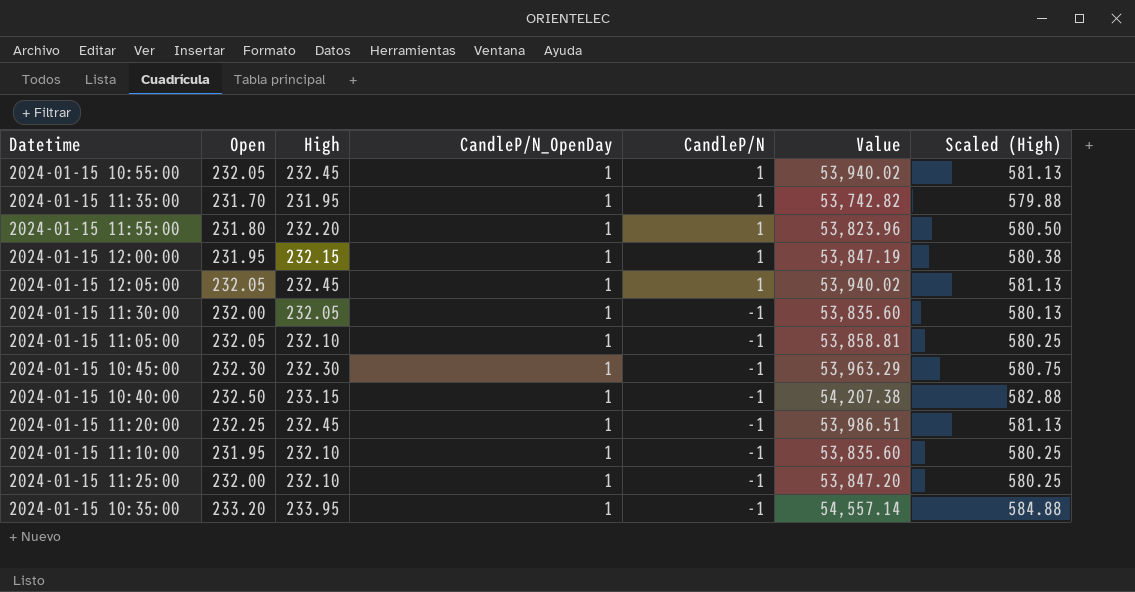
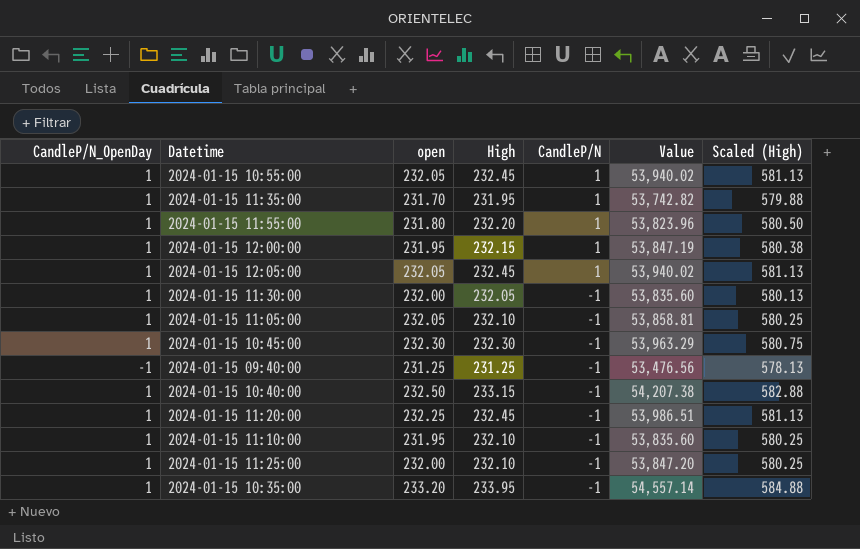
column CandleP/N_OpenDay | position: 4 -> 1
column name: Open -> open
row 2024-01-15 09:40:00: none -> -1 | 231.25 | 231.25 | -1 | 53,476.56 | 578.13

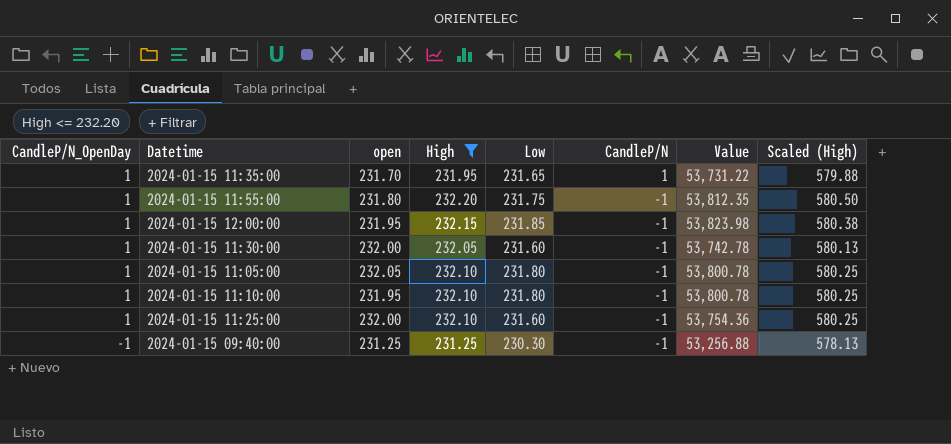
filter: none -> High <= 232.20
row order: CandleP/N descending -> CandleP/N_OpenDay descending
column Low | position: none -> 5
column Value | formula: [open] * [High] -> [High] * [Low]
2024-01-15 11:55:00 | CandleP/N: 1 -> -1
2024-01-15 12:00:00 | CandleP/N: 1 -> -1

